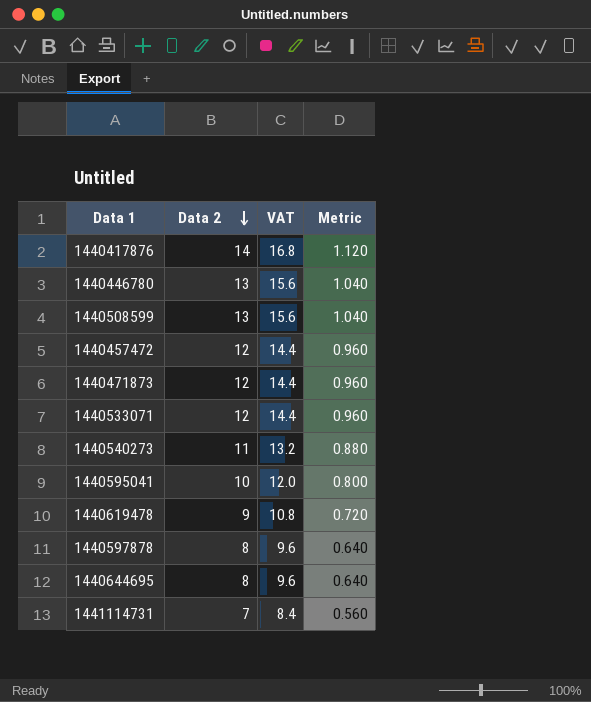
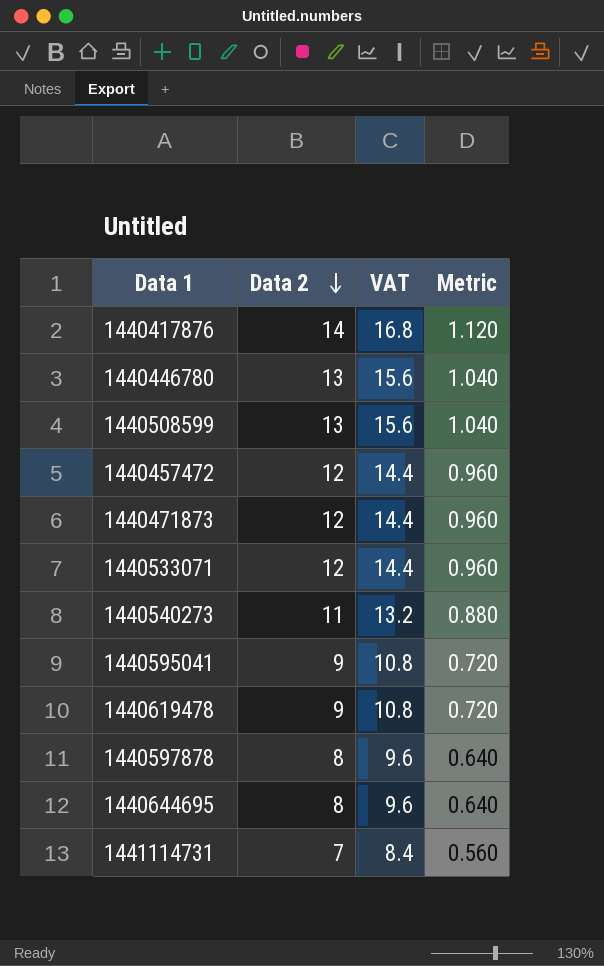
1440595041 | Data 2: 10 -> 9
1440595041 | VAT: 12.0 -> 10.8
1440595041 | Metric: 0.800 -> 0.720

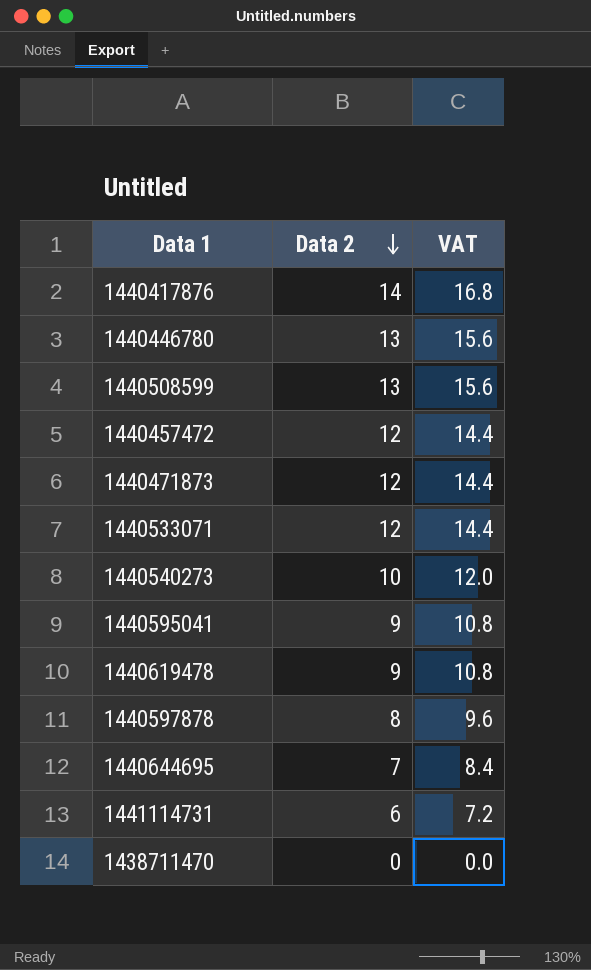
column Metric | formula: [Data 2] * 0.08 -> none
1440540273 | Data 2: 11 -> 10
1440540273 | VAT: 13.2 -> 12.0
1440644695 | Data 2: 8 -> 7
1440644695 | VAT: 9.6 -> 8.4
1441114731 | Data 2: 7 -> 6
1441114731 | VAT: 8.4 -> 7.2
row 1438711470: none -> 0 | 0.0

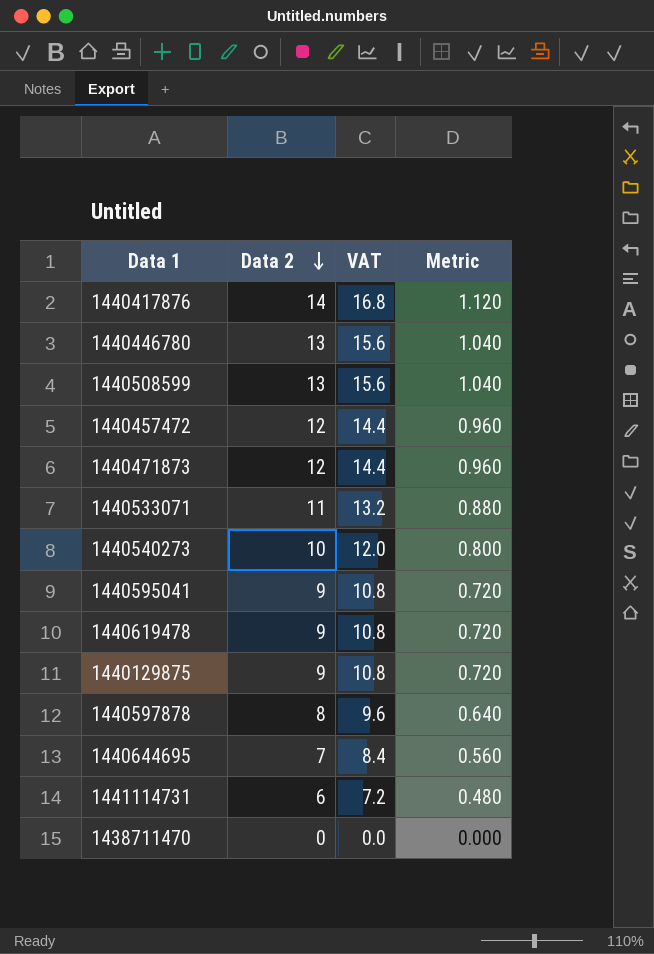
column Metric | formula: none -> [Data 2] * 0.08
1440533071 | Data 2: 12 -> 11
1440533071 | VAT: 14.4 -> 13.2
row 1440129875: none -> 9 | 10.8 | 0.720

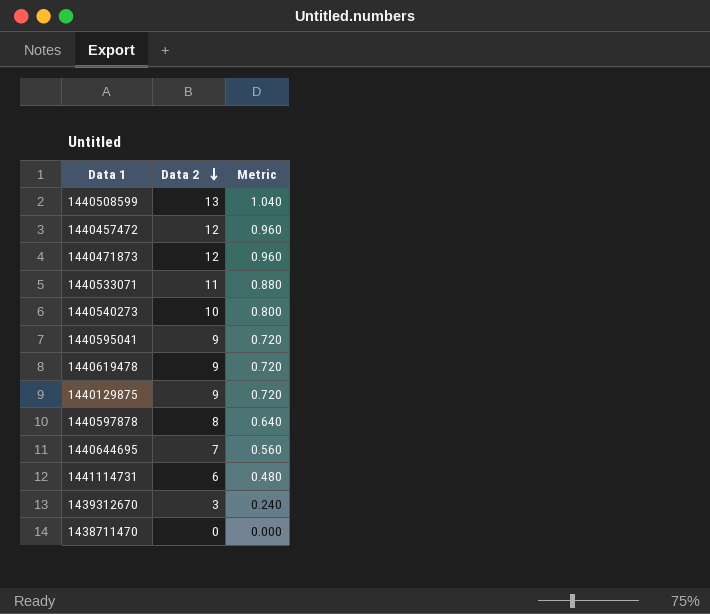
column VAT | formula: [Data 2] * 1.2 -> none
row 1440417876: 14 | 16.8 | 1.120 -> none
row 1440446780: 13 | 15.6 | 1.040 -> none
row 1439312670: none -> 3 | 0.240

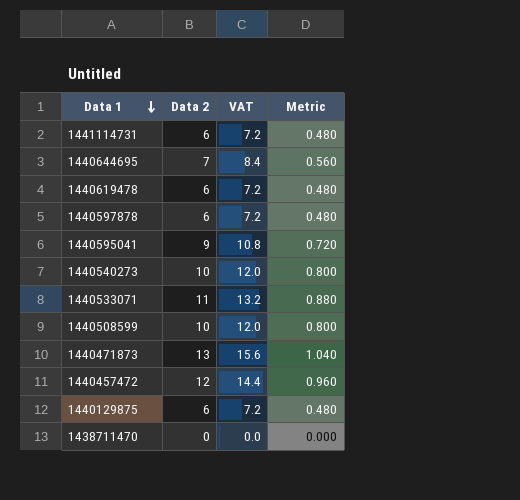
row order: Data 2 descending -> Data 1 descending
column VAT | formula: none -> [Data 2] * 1.2
row 1439312670: 3 | 0.240 -> none
1440619478 | Data 2: 9 -> 6
1440619478 | Metric: 0.720 -> 0.480
1440597878 | Data 2: 8 -> 6
1440597878 | Metric: 0.640 -> 0.480
1440508599 | Data 2: 13 -> 10
1440508599 | Metric: 1.040 -> 0.800
1440471873 | Data 2: 12 -> 13
1440471873 | Metric: 0.960 -> 1.040
1440129875 | Data 2: 9 -> 6
1440129875 | Metric: 0.720 -> 0.480

